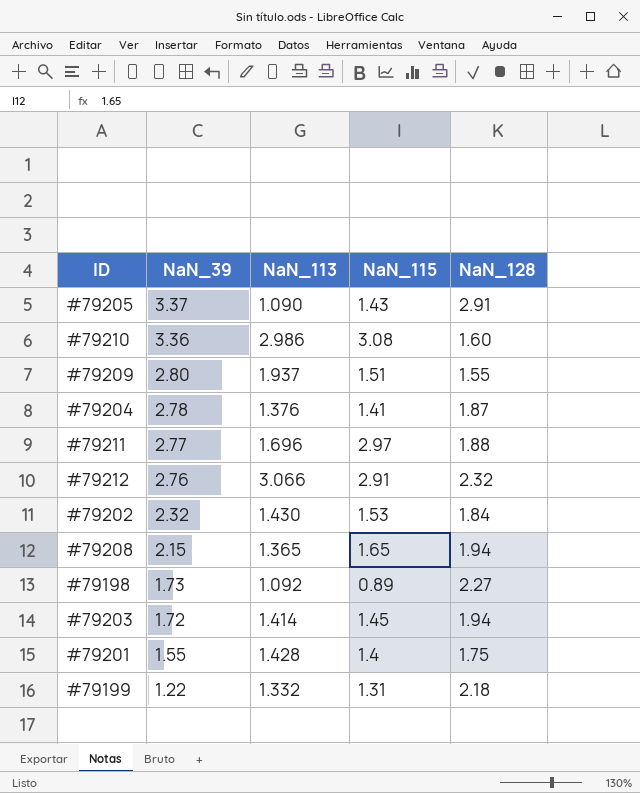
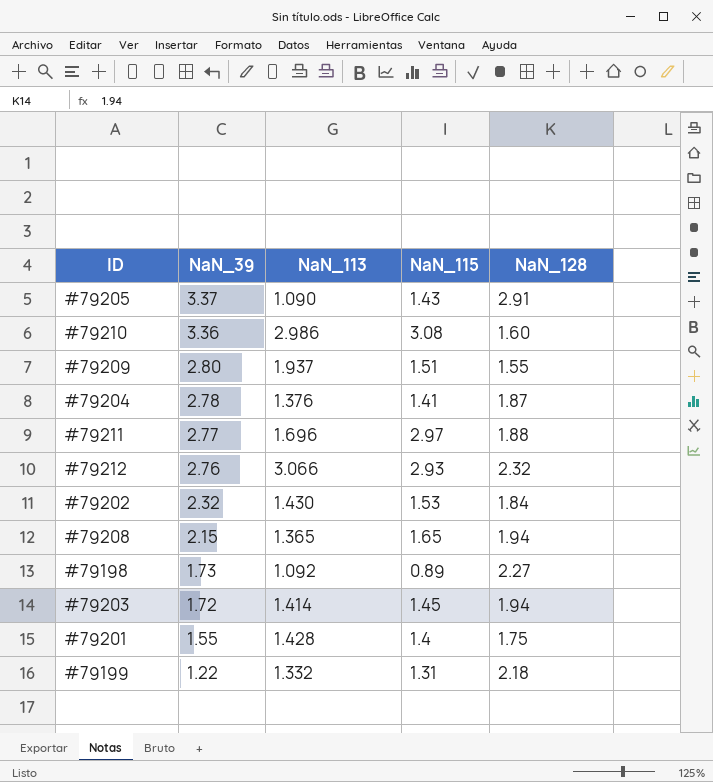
#79212 | NaN_115: 2.91 -> 2.93

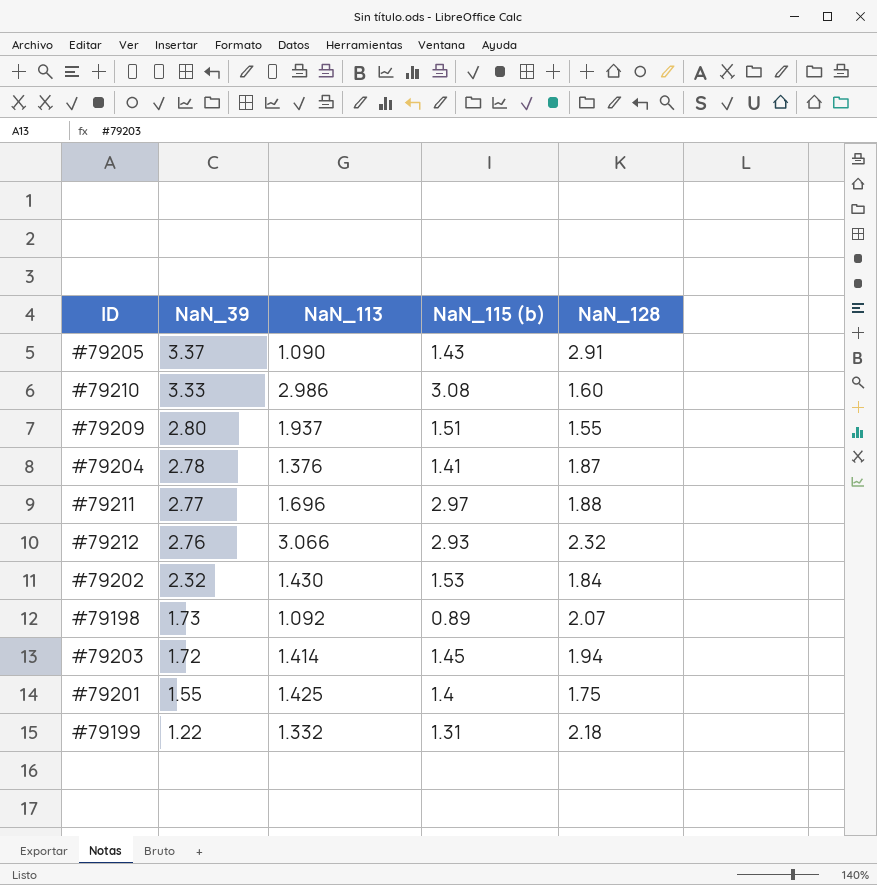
column name: NaN_115 -> NaN_115 (b)
row #79208: 2.15 | 1.365 | 1.65 | 1.94 -> none
#79210 | NaN_39: 3.36 -> 3.33
#79198 | NaN_128: 2.27 -> 2.07
#79201 | NaN_113: 1.428 -> 1.425

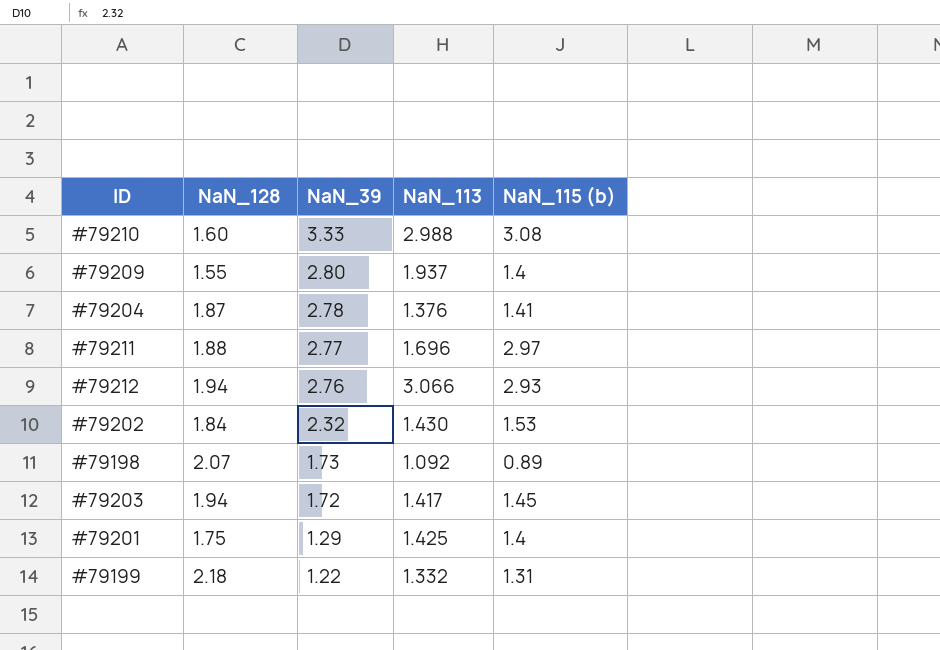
column NaN_128 | position: 5 -> 2
row #79205: 3.37 | 1.090 | 1.43 | 2.91 -> none
#79210 | NaN_113: 2.986 -> 2.988
#79209 | NaN_115 (b): 1.51 -> 1.4
#79212 | NaN_128: 2.32 -> 1.94
#79203 | NaN_113: 1.414 -> 1.417
#79201 | NaN_39: 1.55 -> 1.29

